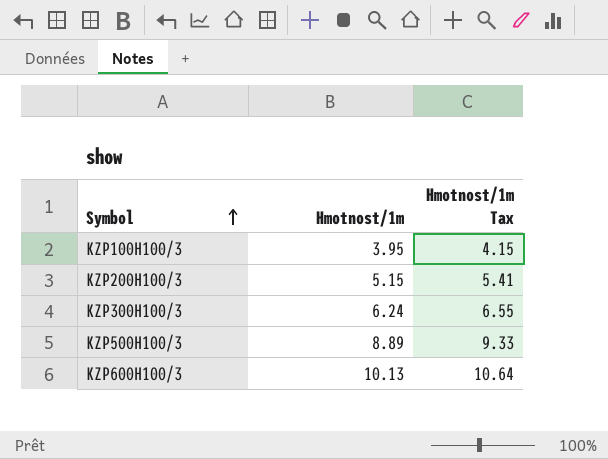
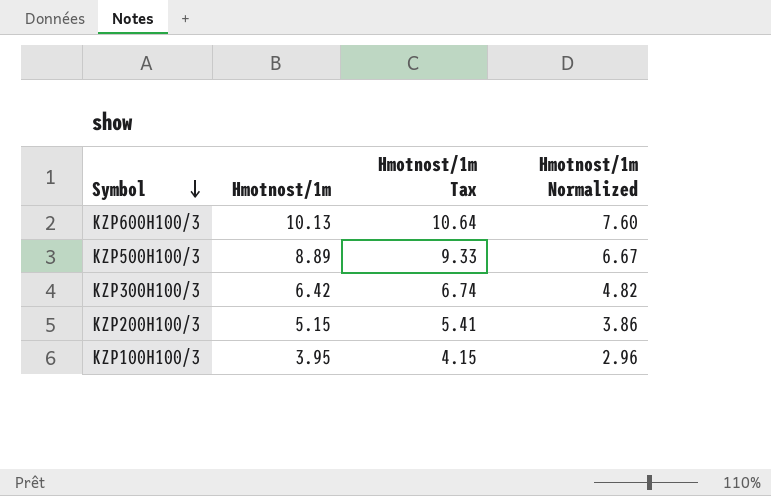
row order: Symbol ascending -> Symbol descending
column Hmotnost/1m Normalized | formula: none -> [Hmotnost/1m] * 0.75
KZP300H100/3 | Hmotnost/1m: 6.24 -> 6.42
KZP300H100/3 | Hmotnost/1m Tax: 6.55 -> 6.74

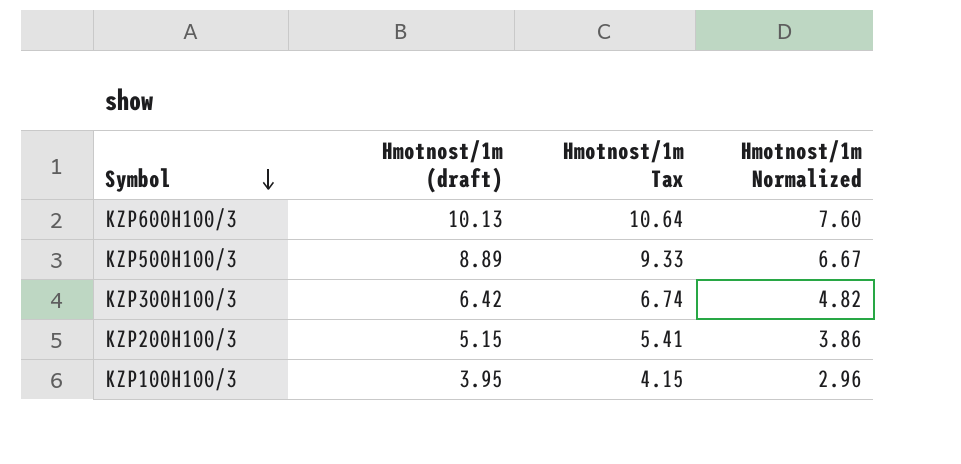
column name: Hmotnost/1m -> Hmotnost/1m (draft)

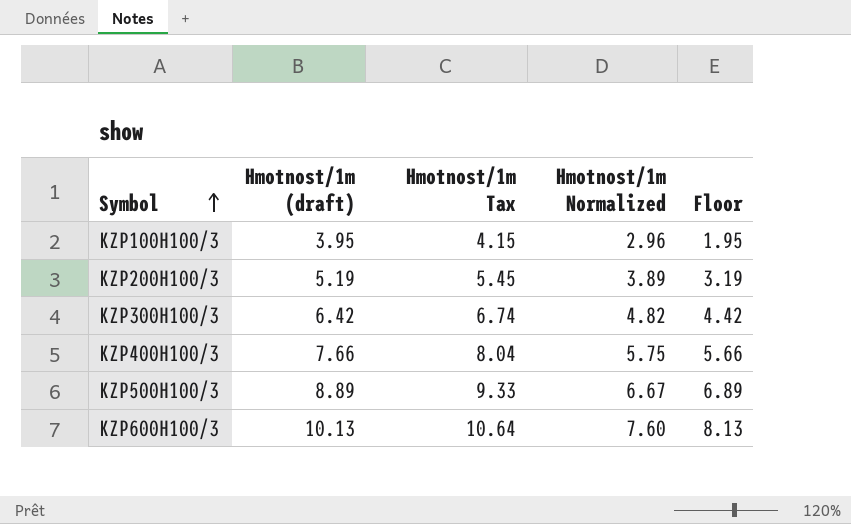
row order: Symbol descending -> Symbol ascending
column Floor | formula: none -> [Hmotnost/1m (draft)] - 2
KZP200H100/3 | Hmotnost/1m (draft): 5.15 -> 5.19
KZP200H100/3 | Hmotnost/1m Tax: 5.41 -> 5.45
KZP200H100/3 | Hmotnost/1m Normalized: 3.86 -> 3.89
row KZP400H100/3: none -> 7.66 | 8.04 | 5.75 | 5.66

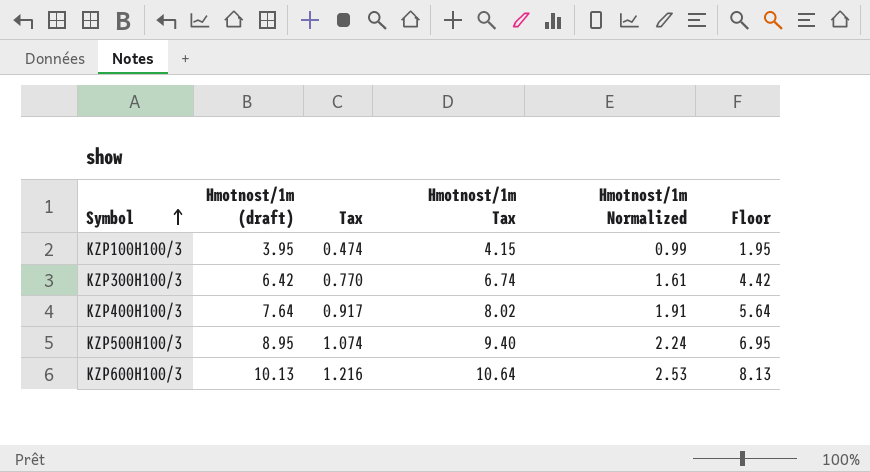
column Tax | formula: none -> [Hmotnost/1m (draft)] * 0.12
column Hmotnost/1m Normalized | formula: [Hmotnost/1m (draft)] * 0.75 -> [Hmotnost/1m (draft)] * 0.25
row KZP200H100/3: 5.19 | 5.45 | 3.89 | 3.19 -> none
KZP400H100/3 | Hmotnost/1m (draft): 7.66 -> 7.64
KZP400H100/3 | Hmotnost/1m Tax: 8.04 -> 8.02
KZP400H100/3 | Floor: 5.66 -> 5.64
KZP500H100/3 | Hmotnost/1m (draft): 8.89 -> 8.95
KZP500H100/3 | Hmotnost/1m Tax: 9.33 -> 9.40
KZP500H100/3 | Floor: 6.89 -> 6.95

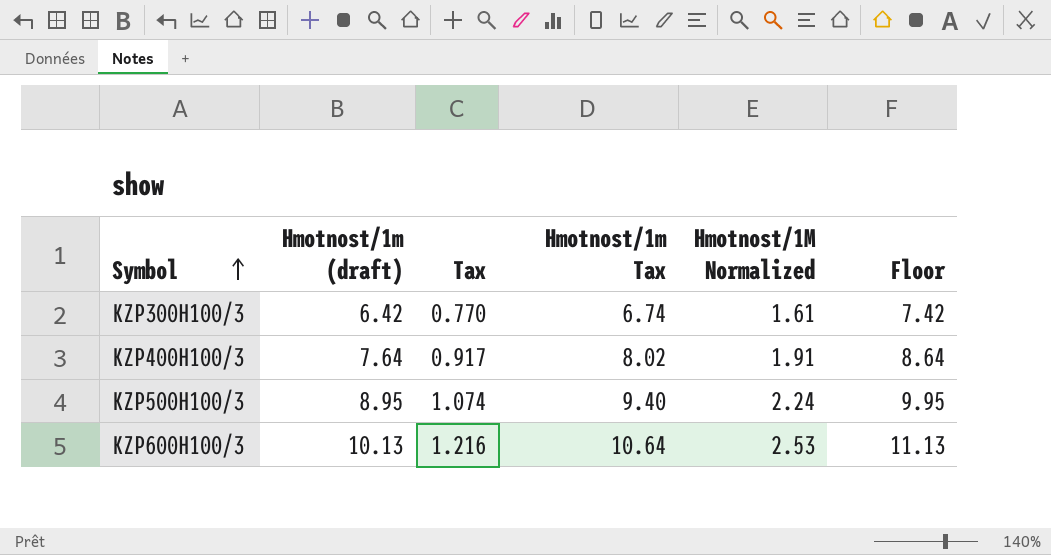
column name: Hmotnost/1m Normalized -> Hmotnost/1M Normalized
column Floor | formula: [Hmotnost/1m (draft)] - 2 -> [Hmotnost/1m (draft)] + 1
row KZP100H100/3: 3.95 | 0.474 | 4.15 | 0.99 | 1.95 -> none

